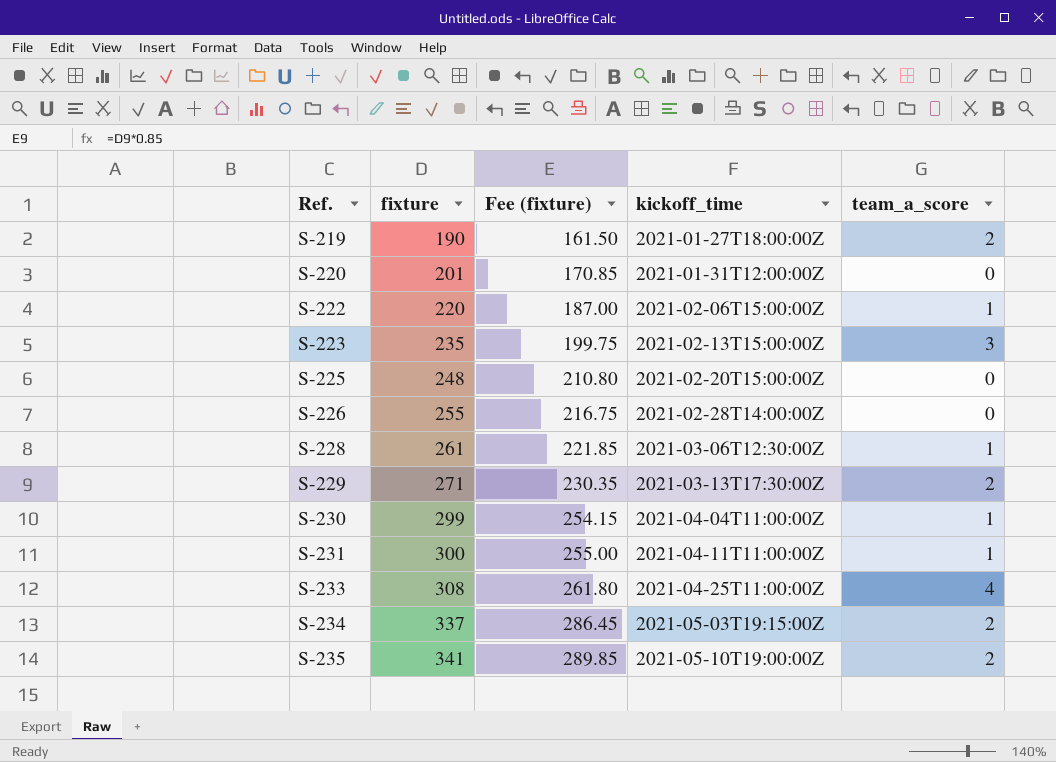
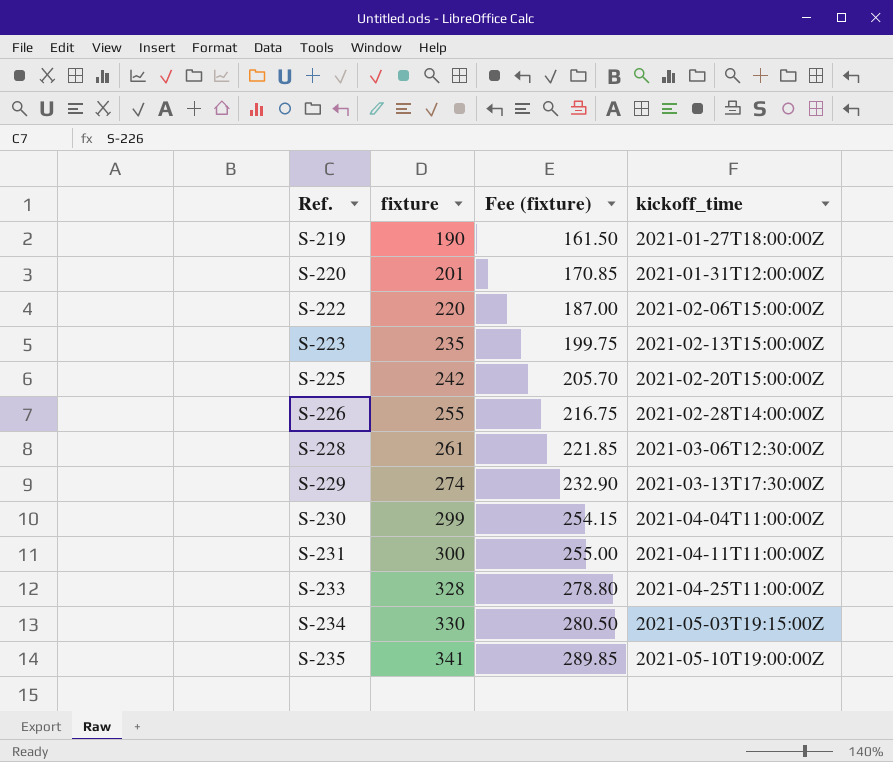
column team_a_score | position: 5 -> none
S-225 | fixture: 248 -> 242
S-225 | Fee (fixture): 210.80 -> 205.70
S-229 | fixture: 271 -> 274
S-229 | Fee (fixture): 230.35 -> 232.90
S-233 | fixture: 308 -> 328
S-233 | Fee (fixture): 261.80 -> 278.80
S-234 | fixture: 337 -> 330
S-234 | Fee (fixture): 286.45 -> 280.50

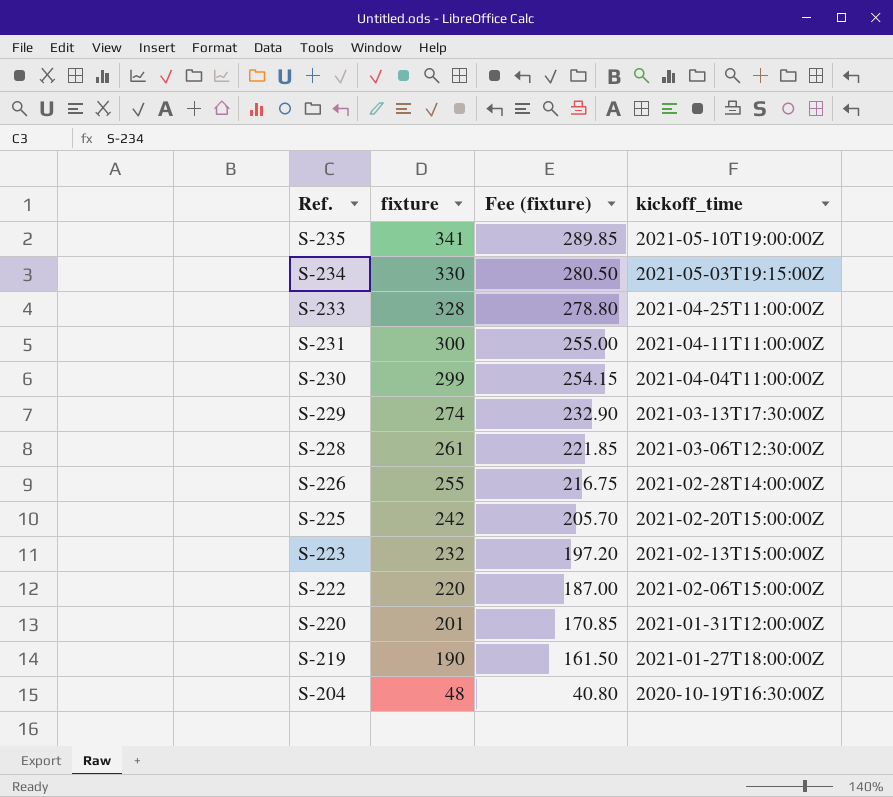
row order: Ref. ascending -> Ref. descending
S-223 | fixture: 235 -> 232
S-223 | Fee (fixture): 199.75 -> 197.20
row S-204: none -> 48 | 40.80 | 2020-10-19T16:30:00Z

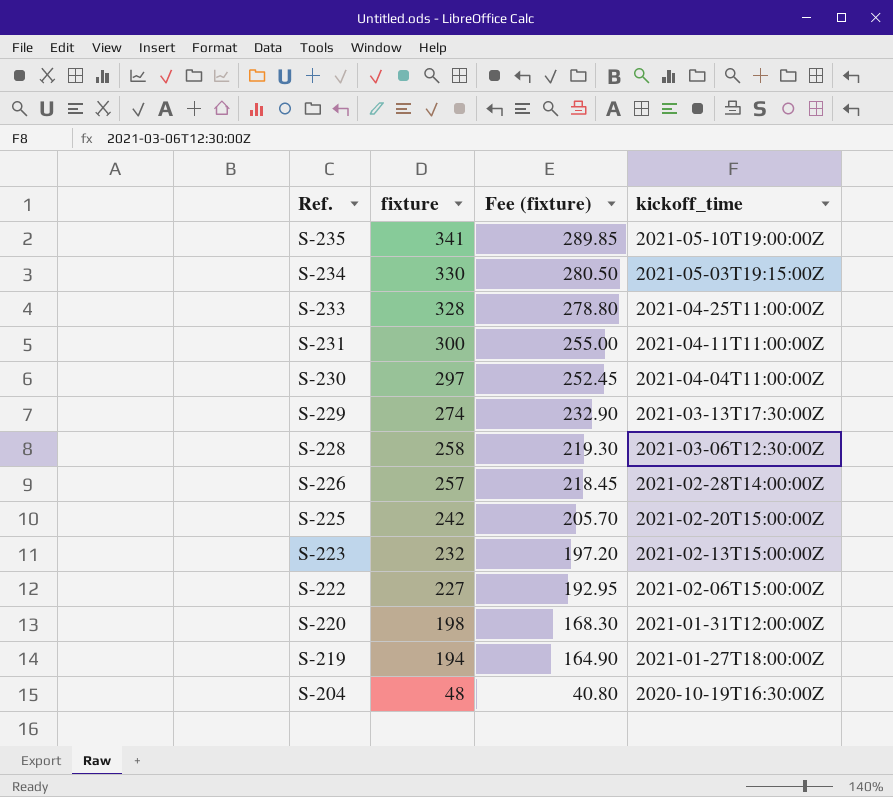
S-230 | fixture: 299 -> 297
S-230 | Fee (fixture): 254.15 -> 252.45
S-228 | fixture: 261 -> 258
S-228 | Fee (fixture): 221.85 -> 219.30
S-226 | fixture: 255 -> 257
S-226 | Fee (fixture): 216.75 -> 218.45
S-222 | fixture: 220 -> 227
S-222 | Fee (fixture): 187.00 -> 192.95
S-220 | fixture: 201 -> 198
S-220 | Fee (fixture): 170.85 -> 168.30
S-219 | fixture: 190 -> 194
S-219 | Fee (fixture): 161.50 -> 164.90

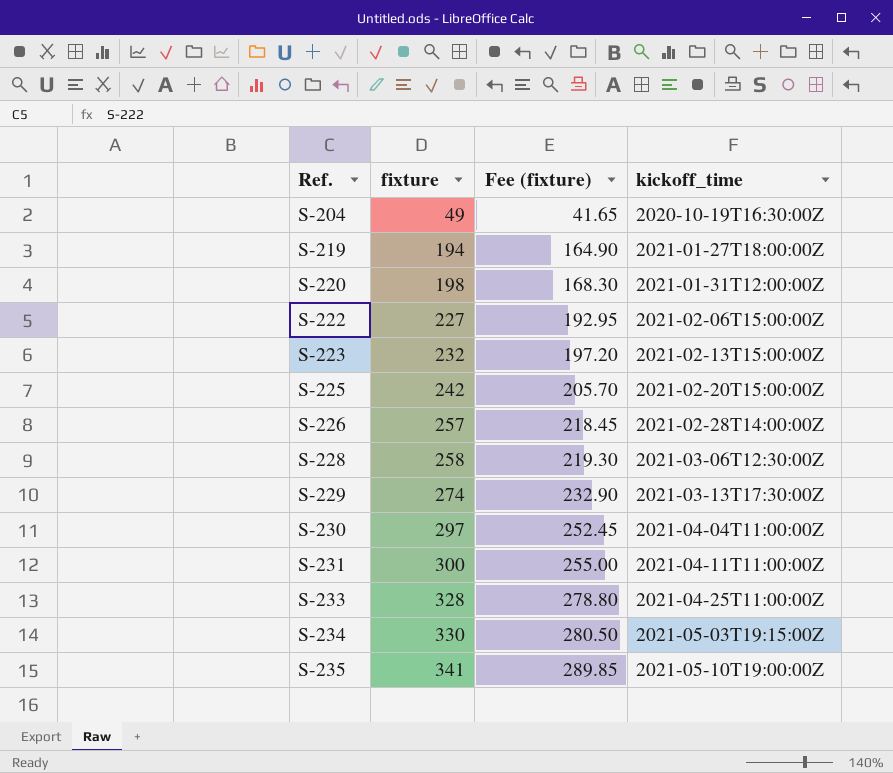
row order: Ref. descending -> Ref. ascending
S-204 | fixture: 48 -> 49
S-204 | Fee (fixture): 40.80 -> 41.65

